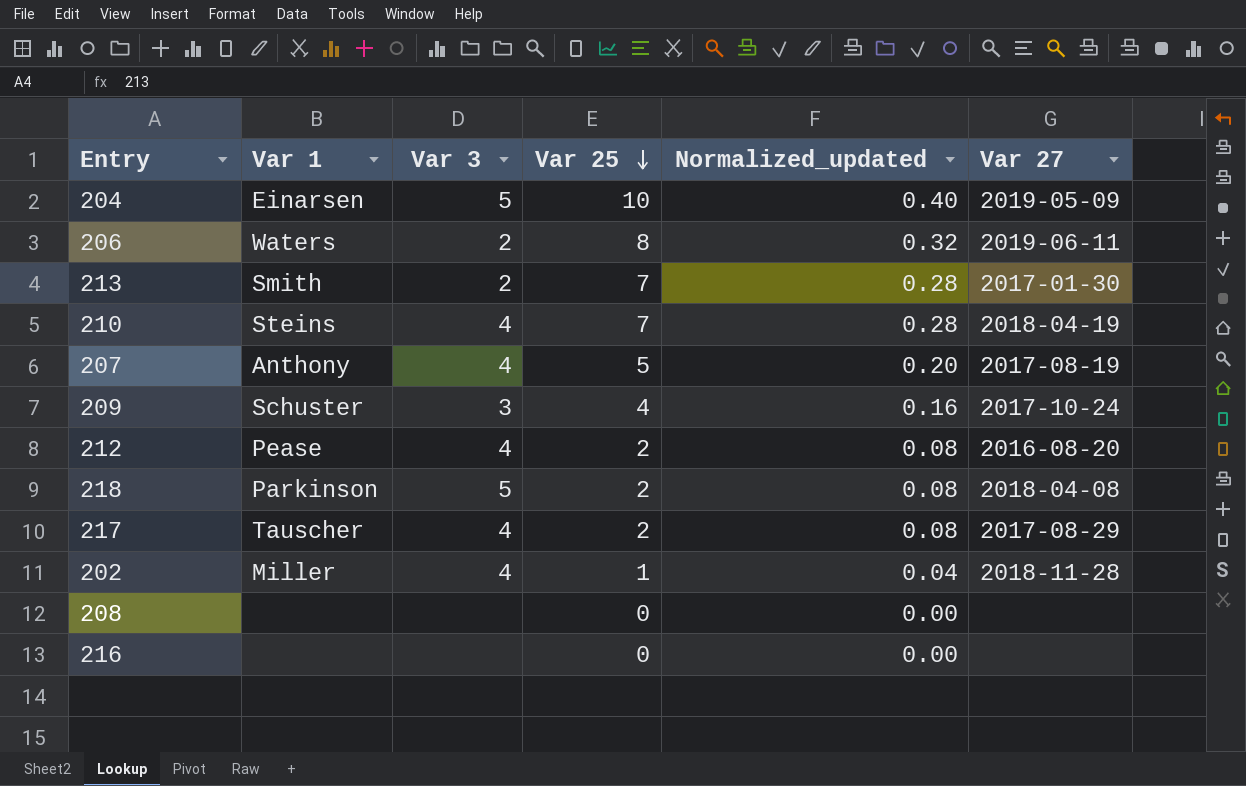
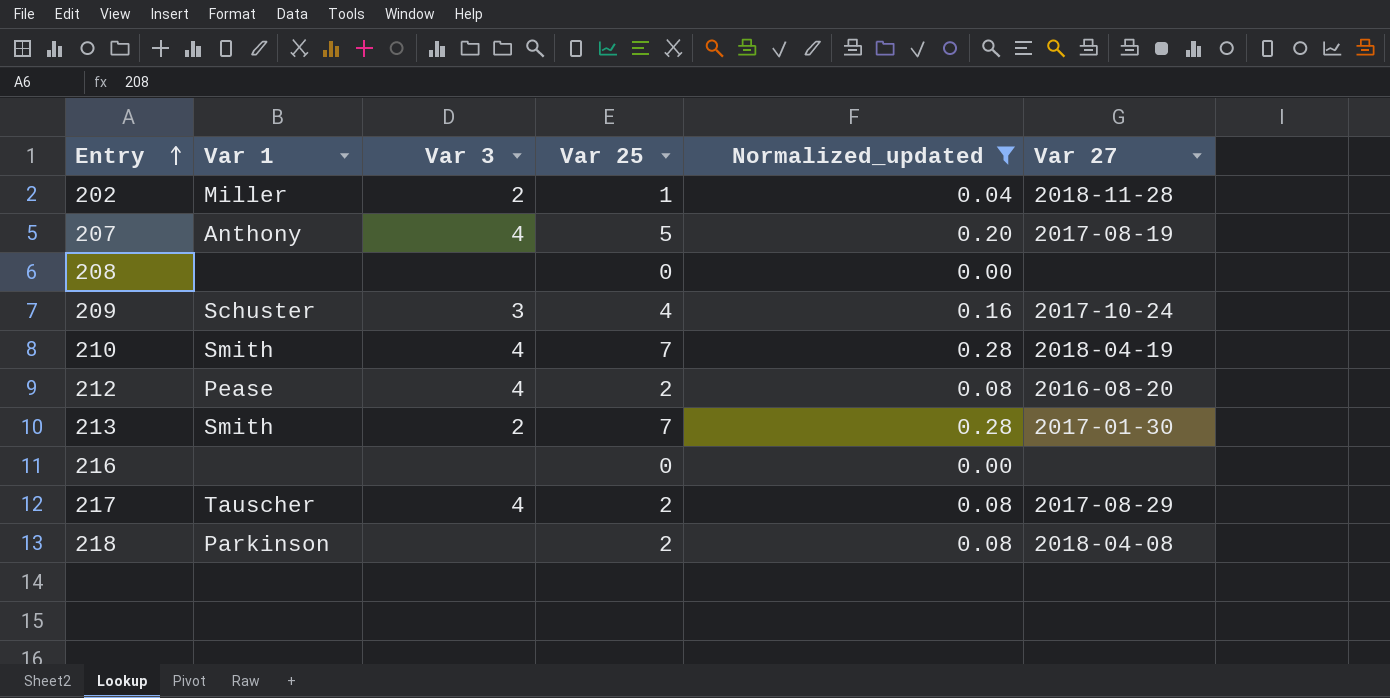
filter: none -> Normalized_updated <= 0.28
row order: Var 25 descending -> Entry ascending
202 | Var 3: 4 -> 2
210 | Var 1: Steins -> Smith
218 | Var 3: 5 -> none

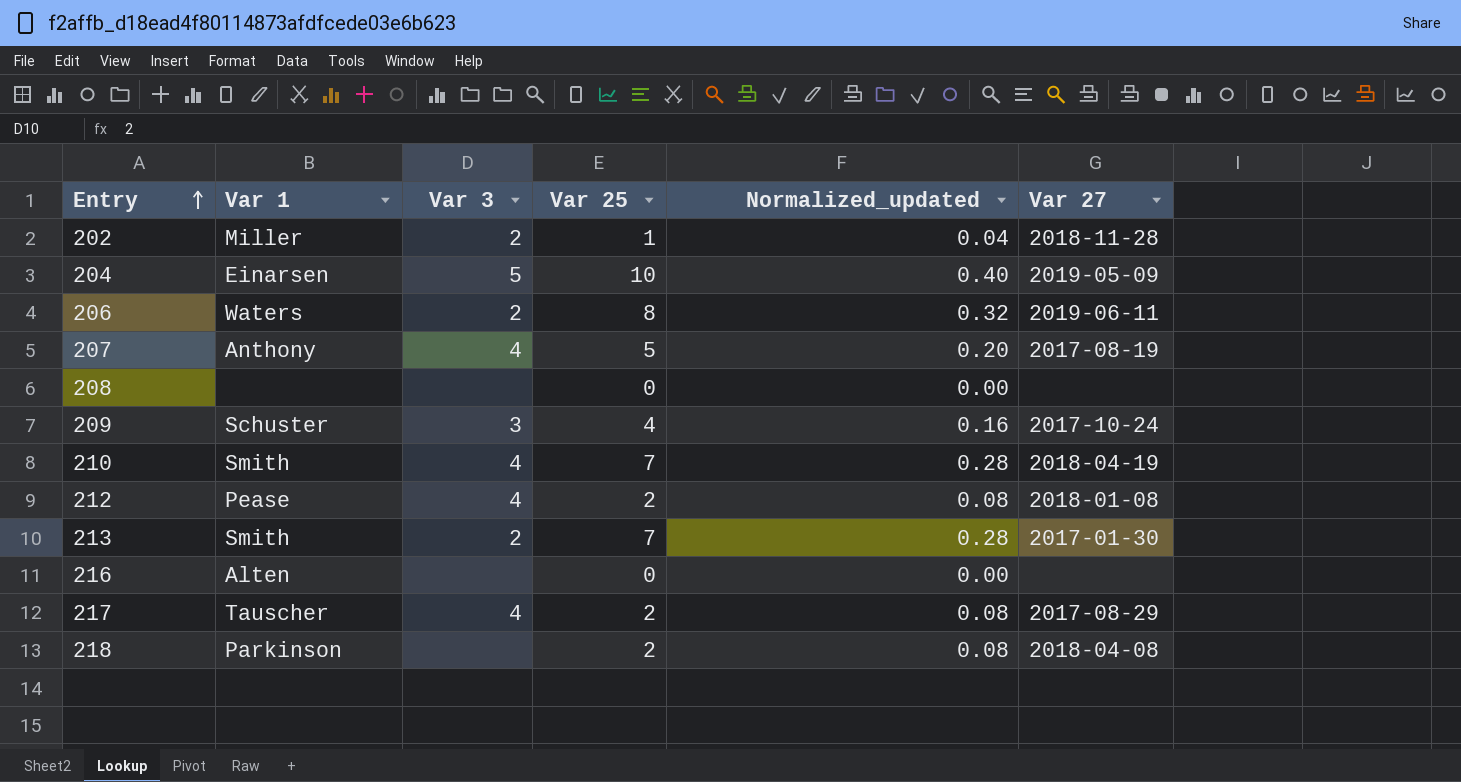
filter: Normalized_updated <= 0.28 -> none
212 | Var 27: 2016-08-20 -> 2018-01-08
216 | Var 1: none -> Alten

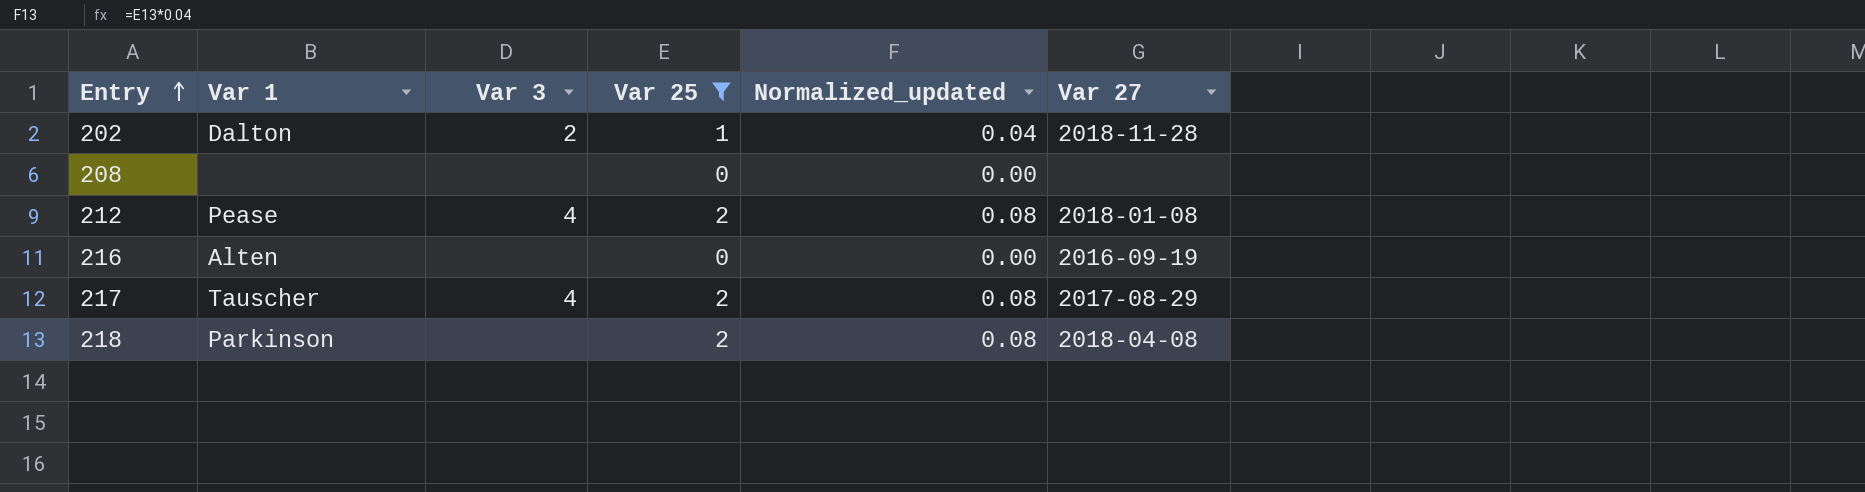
filter: none -> Var 25 <= 2
202 | Var 1: Miller -> Dalton
216 | Var 27: none -> 2016-09-19

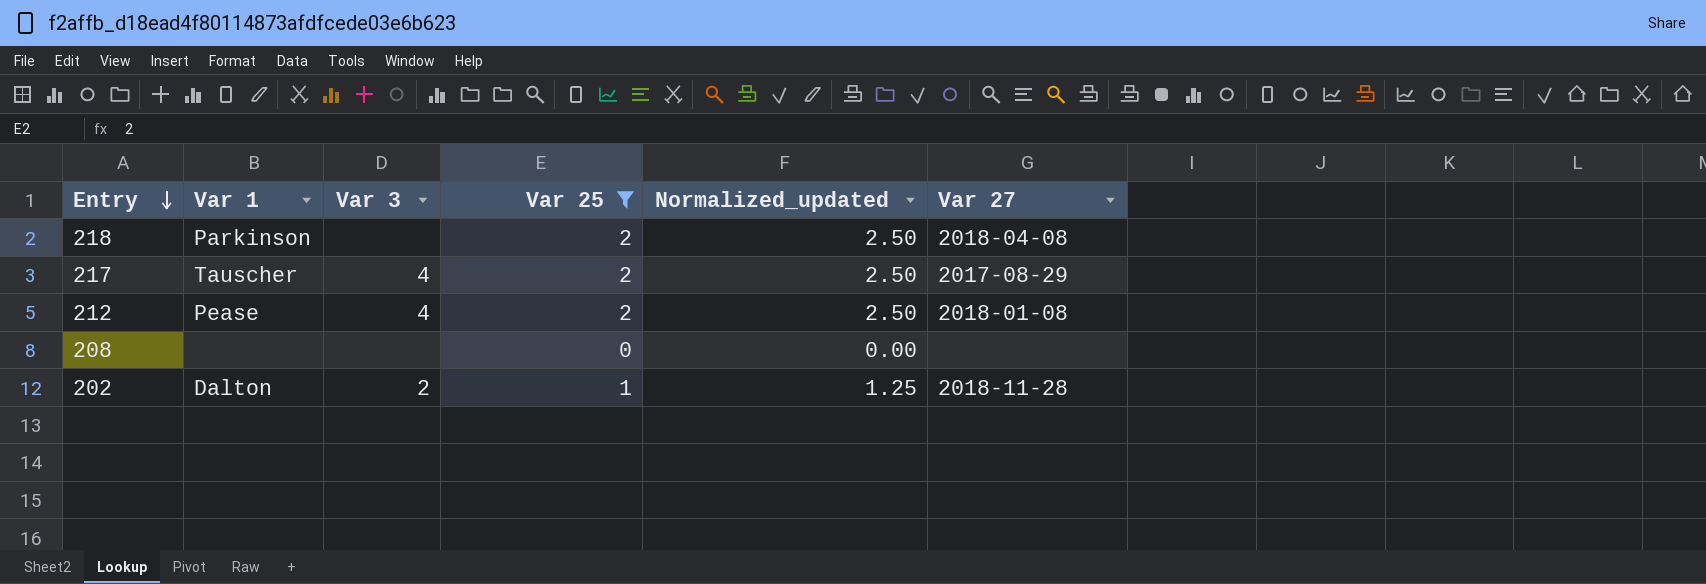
row order: Entry ascending -> Entry descending
column Normalized_updated | formula: [Var 25] * 0.04 -> [Var 25] * 1.25
row 216: Alten | none | 0 | 0.00 | 2016-09-19 -> none

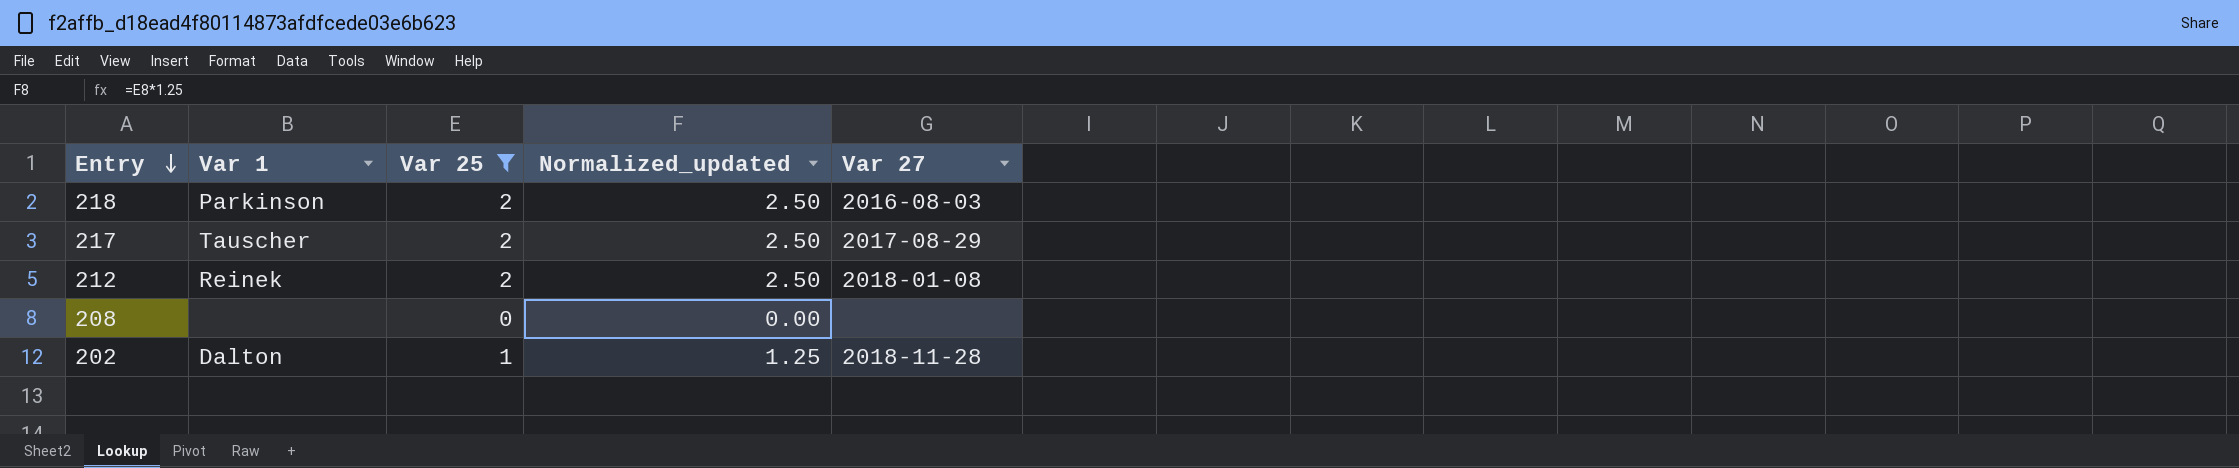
column Var 3 | position: 3 -> none
218 | Var 27: 2018-04-08 -> 2016-08-03
212 | Var 1: Pease -> Reinek

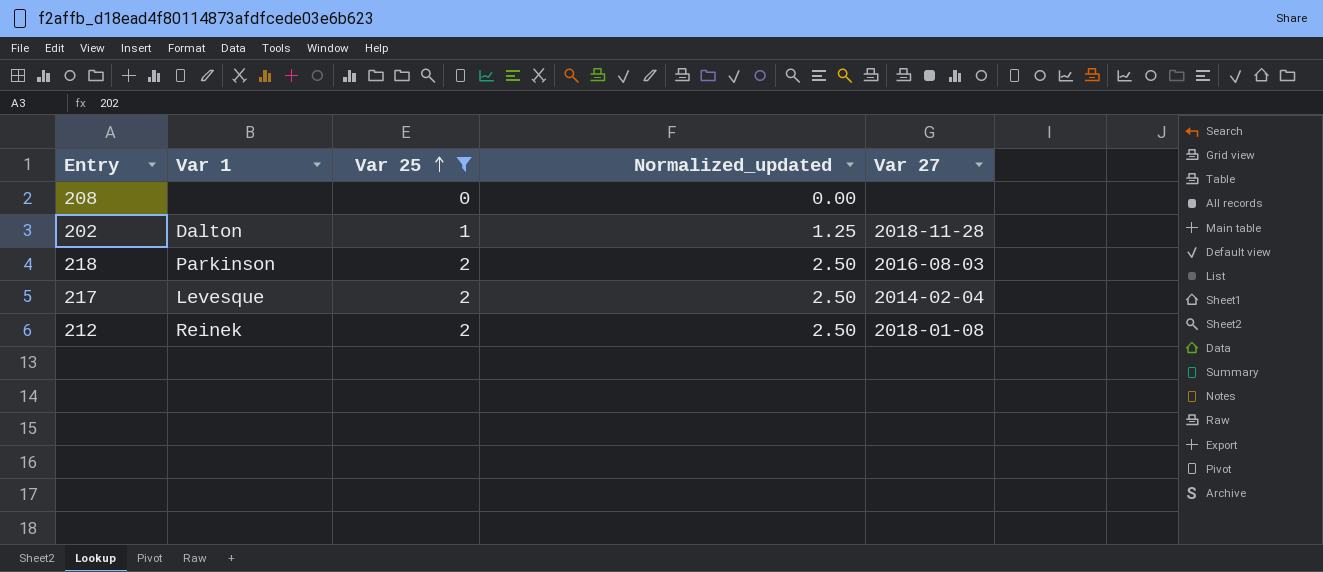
row order: Entry descending -> Var 25 ascending
217 | Var 1: Tauscher -> Levesque
217 | Var 27: 2017-08-29 -> 2014-02-04

